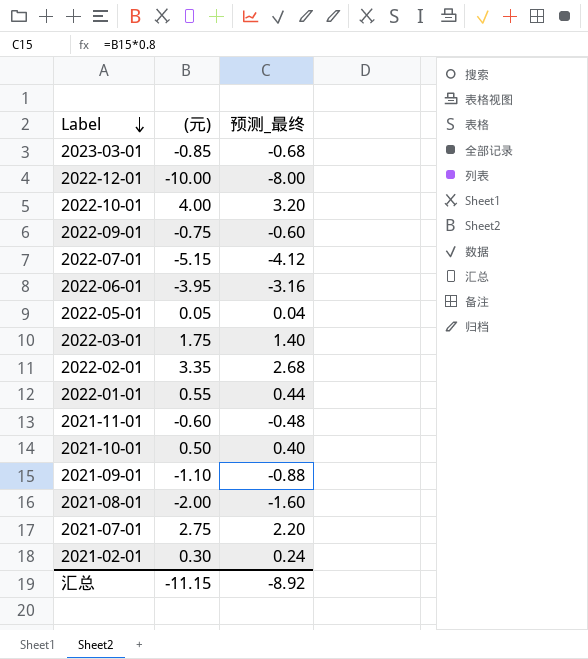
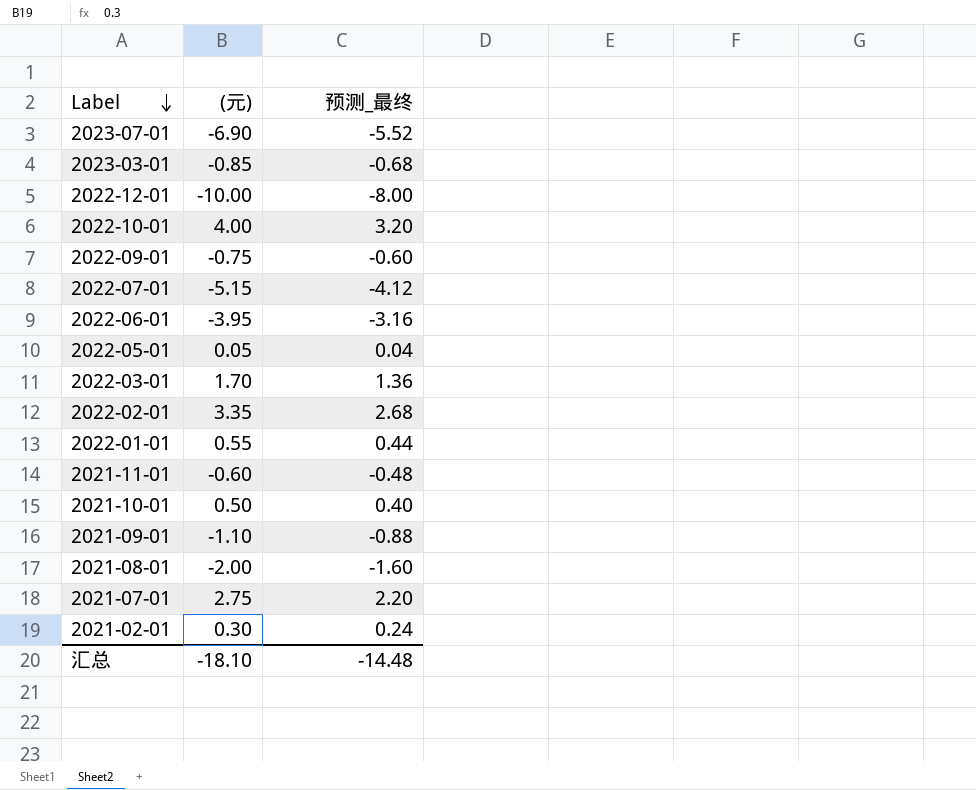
row 2023-07-01: none -> -6.90 | -5.52
2022-03-01 | (元): 1.75 -> 1.70
2022-03-01 | 预测_最终: 1.40 -> 1.36
汇总 | (元): -11.15 -> -18.10
汇总 | 预测_最终: -8.92 -> -14.48

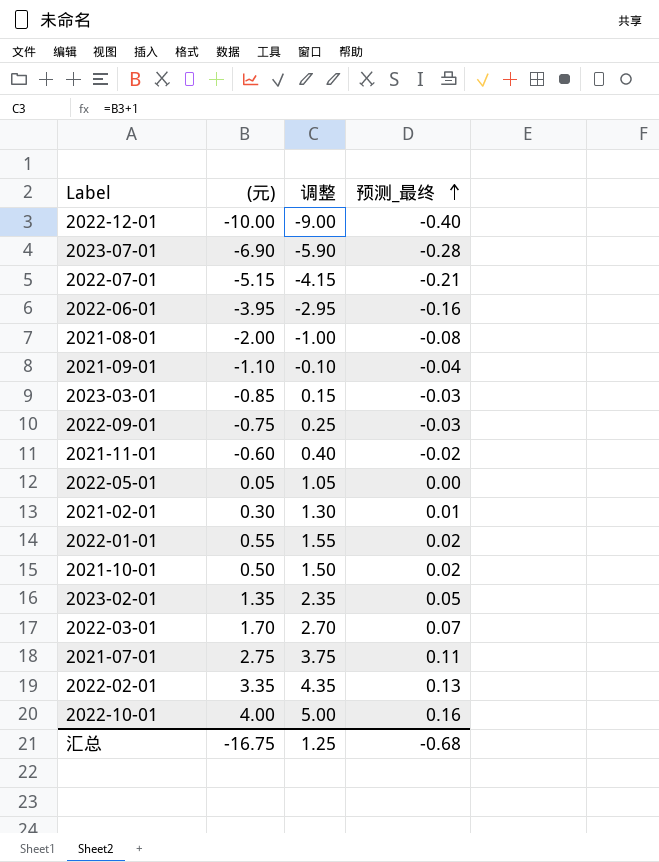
row order: Label descending -> 预测_最终 ascending
column 调整 | formula: none -> [(元)] + 1
column 预测_最终 | formula: [(元)] * 0.8 -> [(元)] * 0.04
row 2023-02-01: none -> 1.35 | 2.35 | 0.05
汇总 | (元): -18.10 -> -16.75
汇总 | 预测_最终: -14.48 -> -0.68

